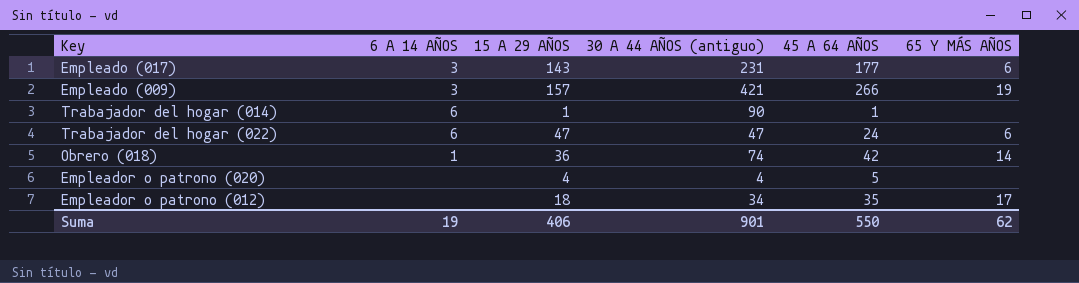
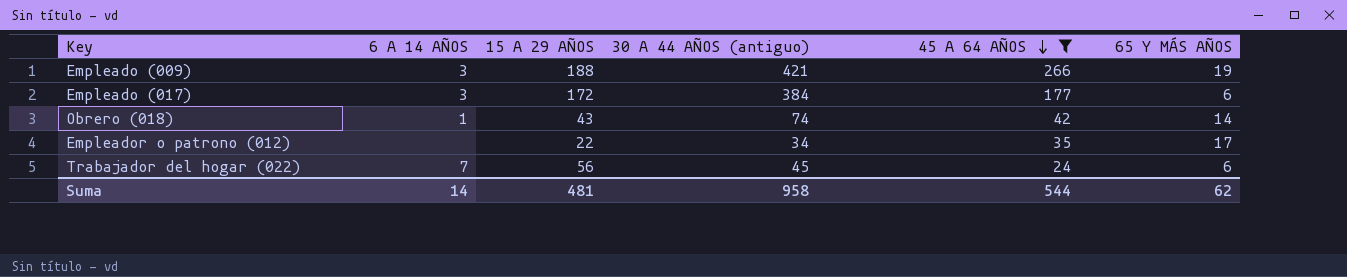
filter: none -> 45 A 64 AÑOS >= 24
row order: none -> 45 A 64 AÑOS descending
Empleado (009) | 15 A 29 AÑOS: 157 -> 188
Empleado (017) | 15 A 29 AÑOS: 143 -> 172
Empleado (017) | 30 A 44 AÑOS (antiguo): 231 -> 384
Obrero (018) | 15 A 29 AÑOS: 36 -> 43
Empleador o patrono (012) | 15 A 29 AÑOS: 18 -> 22
Trabajador del hogar (022) | 6 A 14 AÑOS: 6 -> 7
Trabajador del hogar (022) | 15 A 29 AÑOS: 47 -> 56
Trabajador del hogar (022) | 30 A 44 AÑOS (antiguo): 47 -> 45
Suma | 6 A 14 AÑOS: 19 -> 14
Suma | 15 A 29 AÑOS: 406 -> 481
Suma | 30 A 44 AÑOS (antiguo): 901 -> 958
Suma | 45 A 64 AÑOS: 550 -> 544

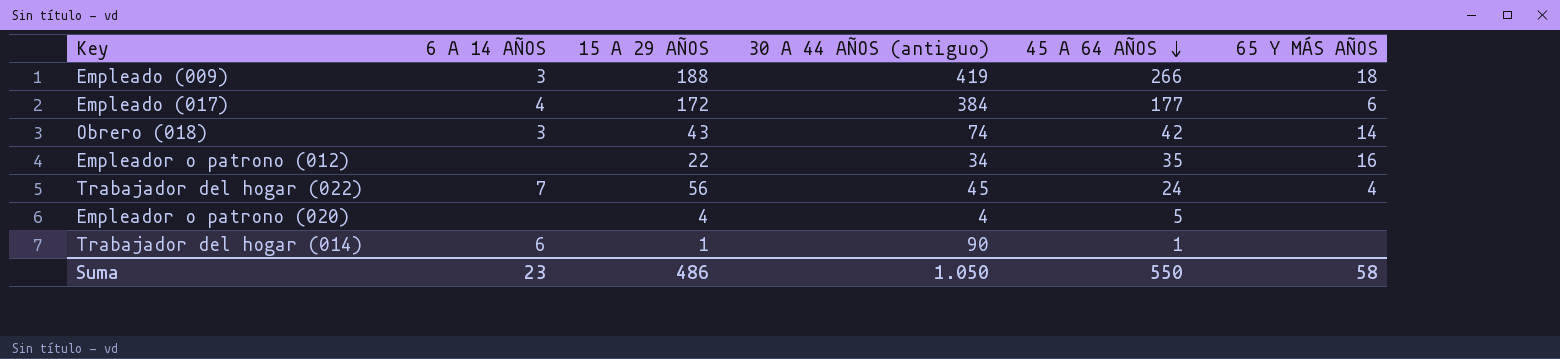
filter: 45 A 64 AÑOS >= 24 -> none
Empleado (009) | 30 A 44 AÑOS (antiguo): 421 -> 419
Empleado (009) | 65 Y MÁS AÑOS: 19 -> 18
Empleado (017) | 6 A 14 AÑOS: 3 -> 4
Obrero (018) | 6 A 14 AÑOS: 1 -> 3
Empleador o patrono (012) | 65 Y MÁS AÑOS: 17 -> 16
Trabajador del hogar (022) | 65 Y MÁS AÑOS: 6 -> 4
Suma | 6 A 14 AÑOS: 14 -> 23
Suma | 15 A 29 AÑOS: 481 -> 486
Suma | 30 A 44 AÑOS (antiguo): 958 -> 1.050
Suma | 45 A 64 AÑOS: 544 -> 550
Suma | 65 Y MÁS AÑOS: 62 -> 58

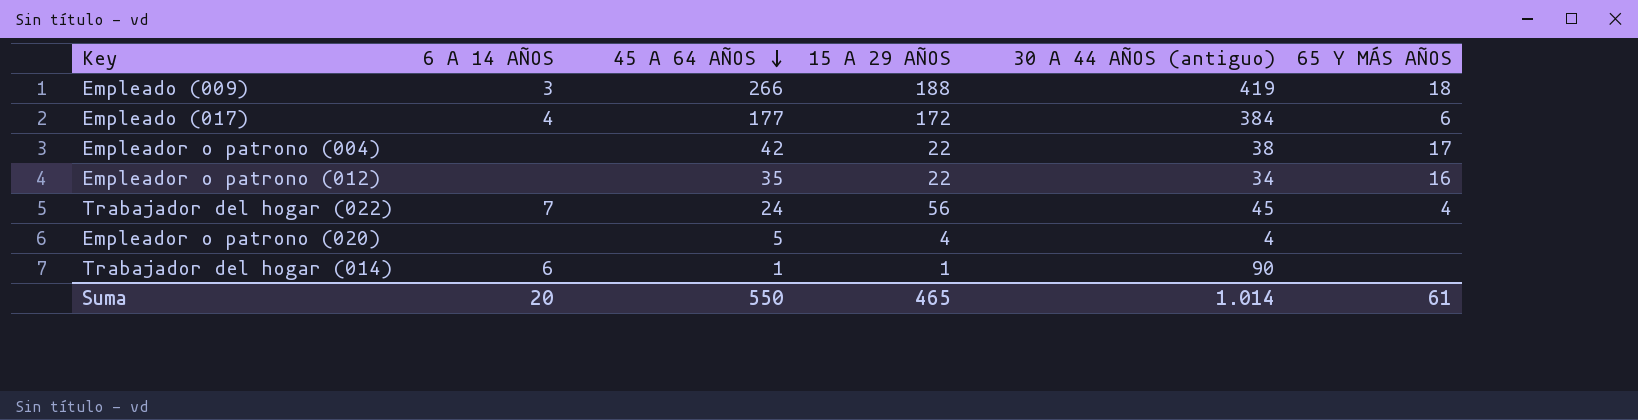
column 45 A 64 AÑOS | position: 5 -> 3
row Obrero (018): 3 | 43 | 74 | 42 | 14 -> none
row Empleador o patrono (004): none -> none | 42 | 22 | 38 | 17
Suma | 6 A 14 AÑOS: 23 -> 20
Suma | 15 A 29 AÑOS: 486 -> 465
Suma | 30 A 44 AÑOS (antiguo): 1.050 -> 1.014
Suma | 65 Y MÁS AÑOS: 58 -> 61

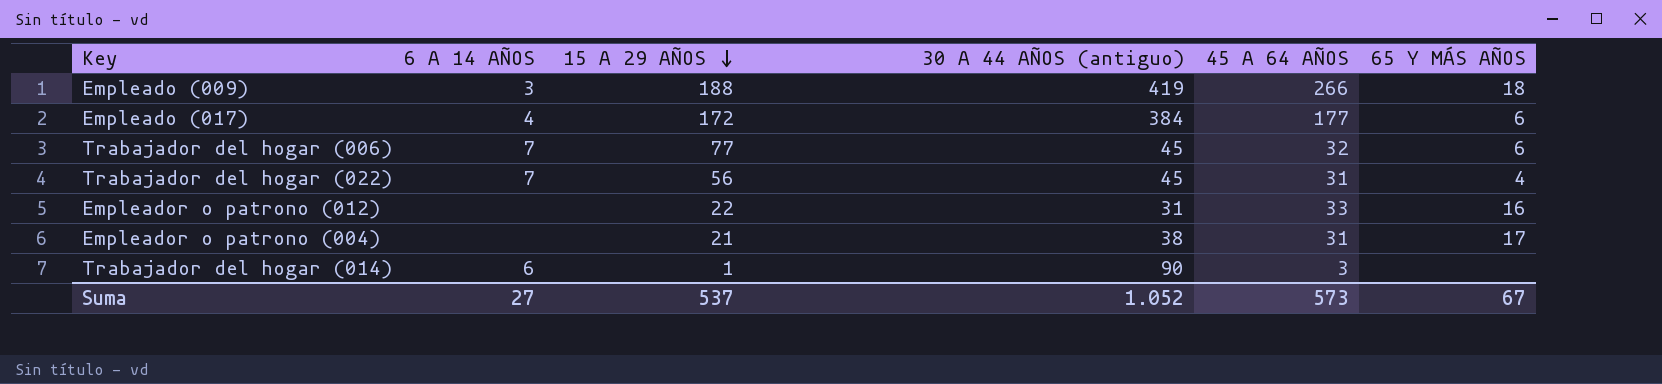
row order: 45 A 64 AÑOS descending -> 15 A 29 AÑOS descending
column 45 A 64 AÑOS | position: 3 -> 5
row Empleador o patrono (020): none | 5 | 4 | 4 | none -> none
row Trabajador del hogar (006): none -> 7 | 77 | 45 | 32 | 6
Trabajador del hogar (022) | 45 A 64 AÑOS: 24 -> 31
Empleador o patrono (012) | 30 A 44 AÑOS (antiguo): 34 -> 31
Empleador o patrono (012) | 45 A 64 AÑOS: 35 -> 33
Empleador o patrono (004) | 15 A 29 AÑOS: 22 -> 21
Empleador o patrono (004) | 45 A 64 AÑOS: 42 -> 31
Trabajador del hogar (014) | 45 A 64 AÑOS: 1 -> 3
Suma | 6 A 14 AÑOS: 20 -> 27
Suma | 15 A 29 AÑOS: 465 -> 537
Suma | 30 A 44 AÑOS (antiguo): 1.014 -> 1.052
Suma | 45 A 64 AÑOS: 550 -> 573
Suma | 65 Y MÁS AÑOS: 61 -> 67

